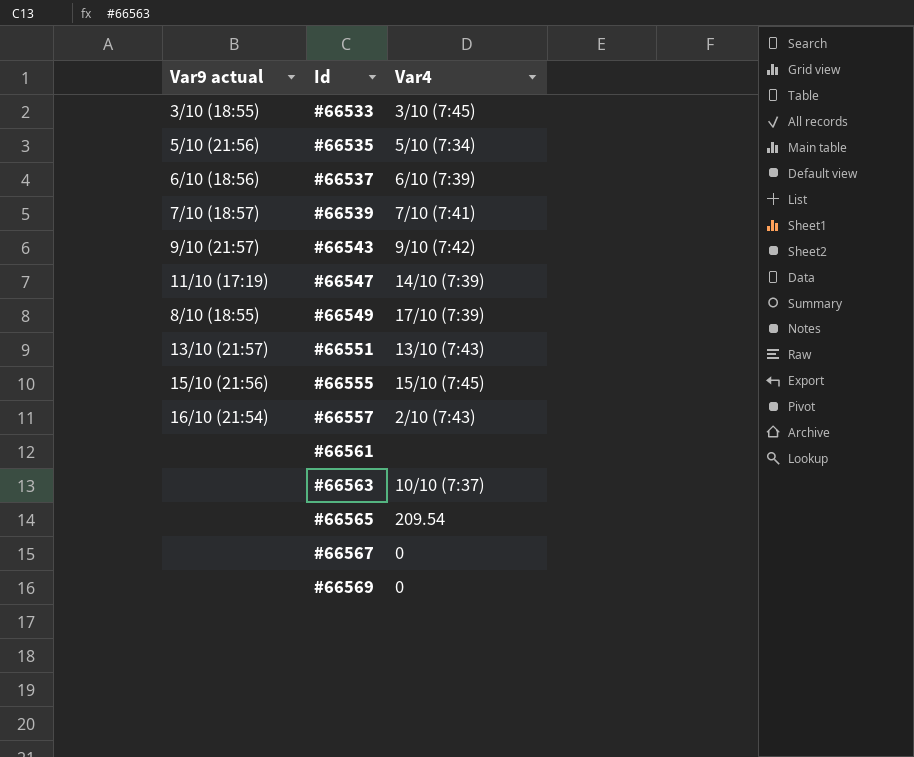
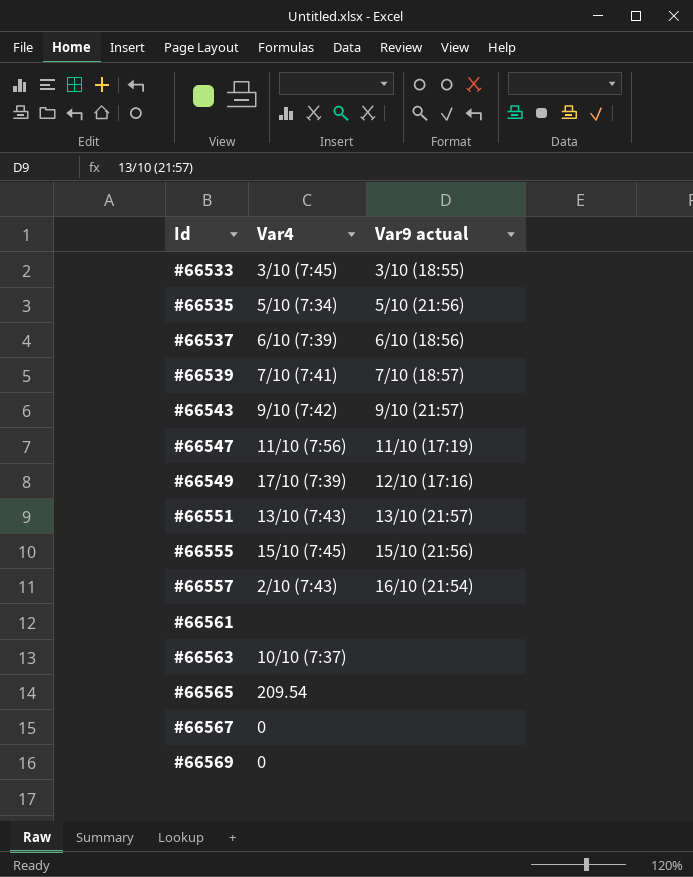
column Var9 actual | position: 1 -> 3
#66547 | Var4: 14/10 (7:39) -> 11/10 (7:56)
#66549 | Var9 actual: 8/10 (18:55) -> 12/10 (17:16)

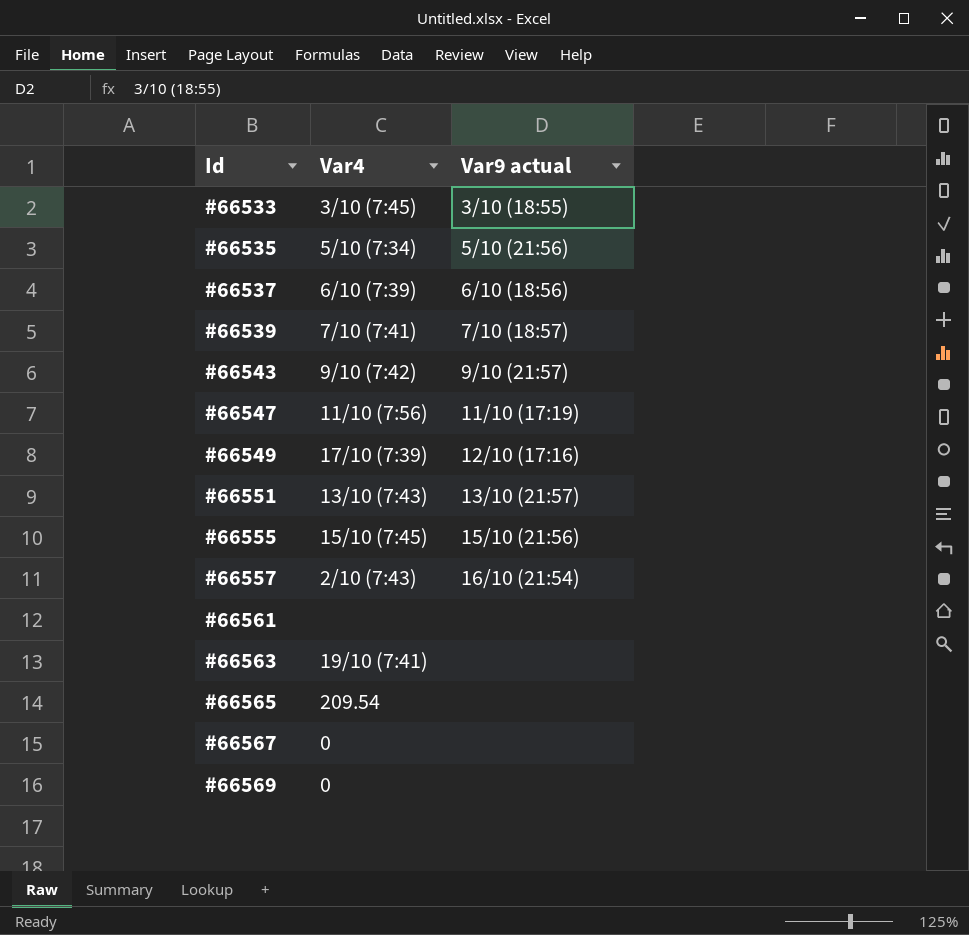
#66563 | Var4: 10/10 (7:37) -> 19/10 (7:41)

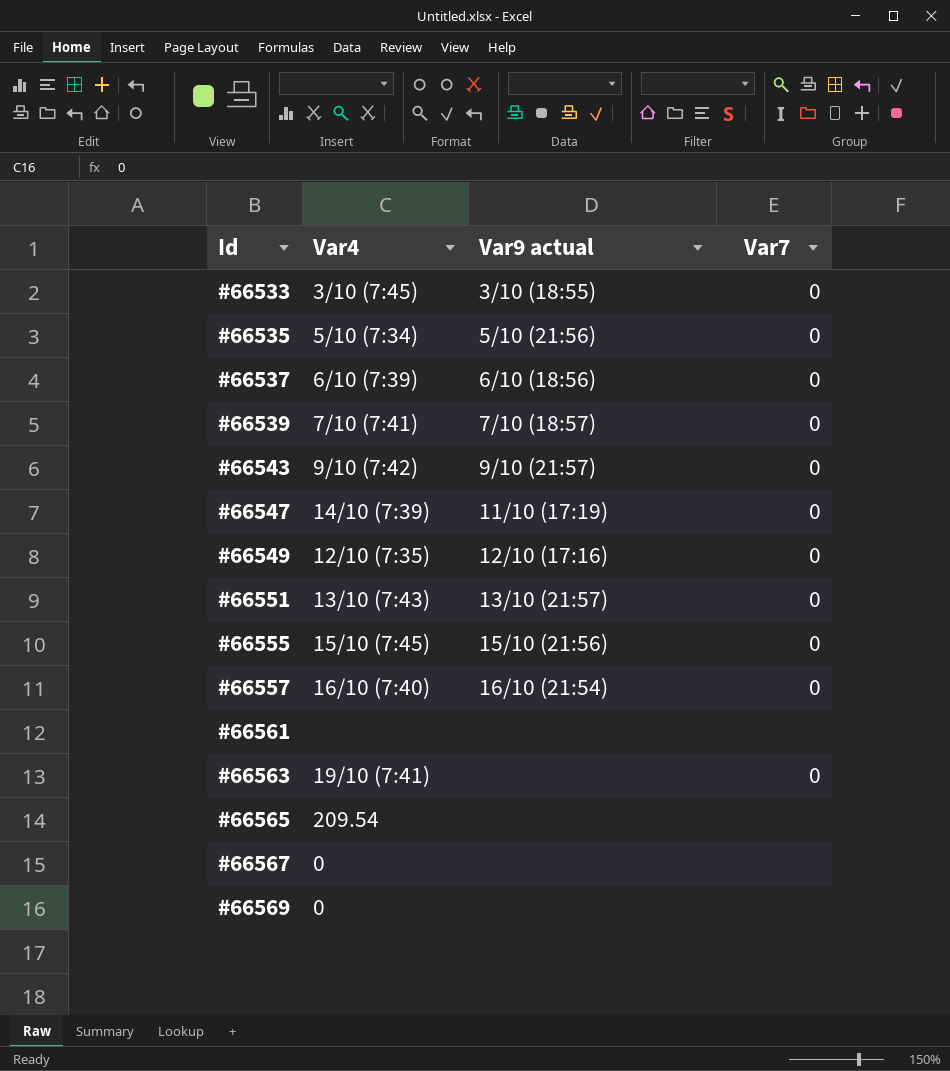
column Var7 | position: none -> 4
#66547 | Var4: 11/10 (7:56) -> 14/10 (7:39)
#66549 | Var4: 17/10 (7:39) -> 12/10 (7:35)
#66557 | Var4: 2/10 (7:43) -> 16/10 (7:40)

